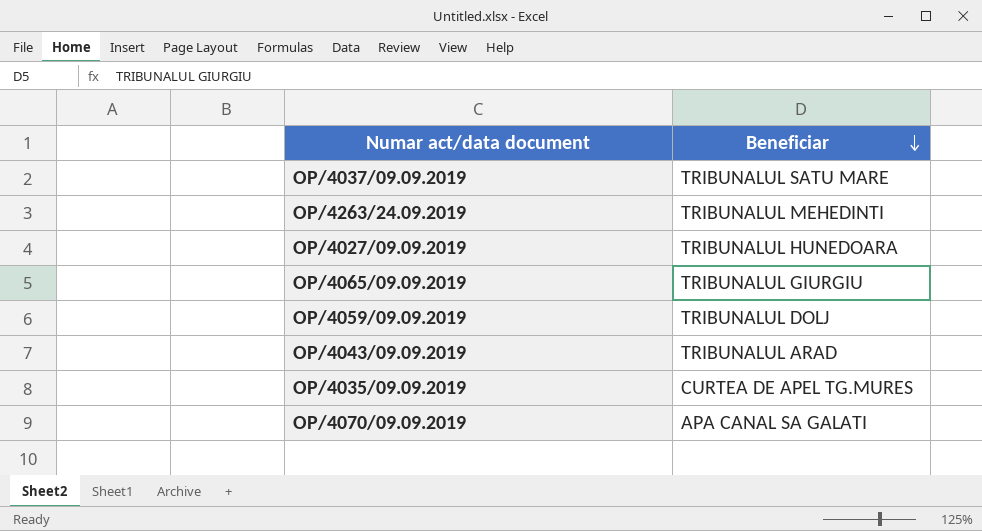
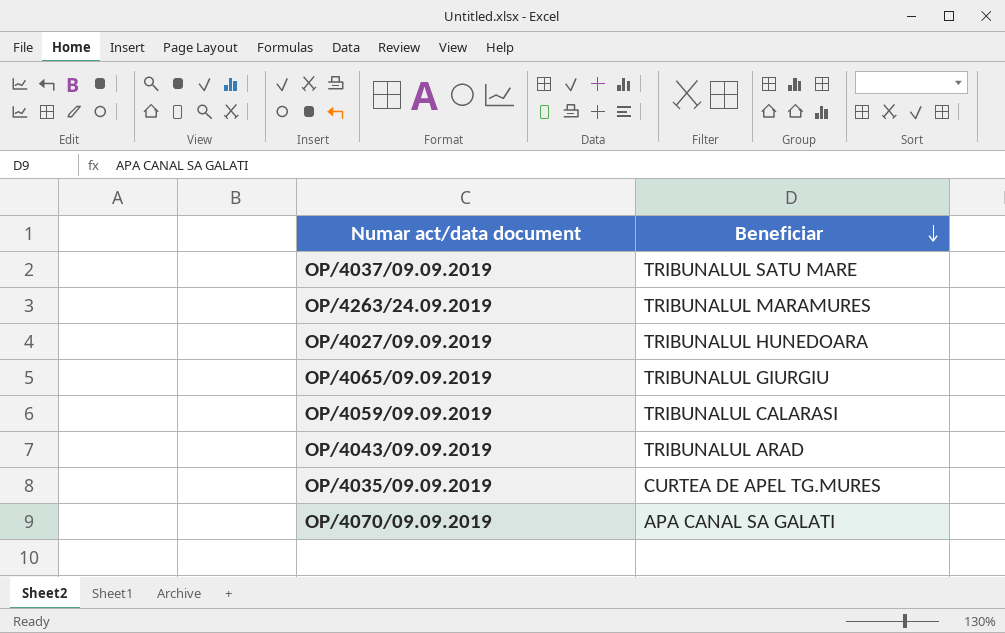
OP/4263/24.09.2019 | Beneficiar: TRIBUNALUL MEHEDINTI -> TRIBUNALUL MARAMURES
OP/4059/09.09.2019 | Beneficiar: TRIBUNALUL DOLJ -> TRIBUNALUL CALARASI

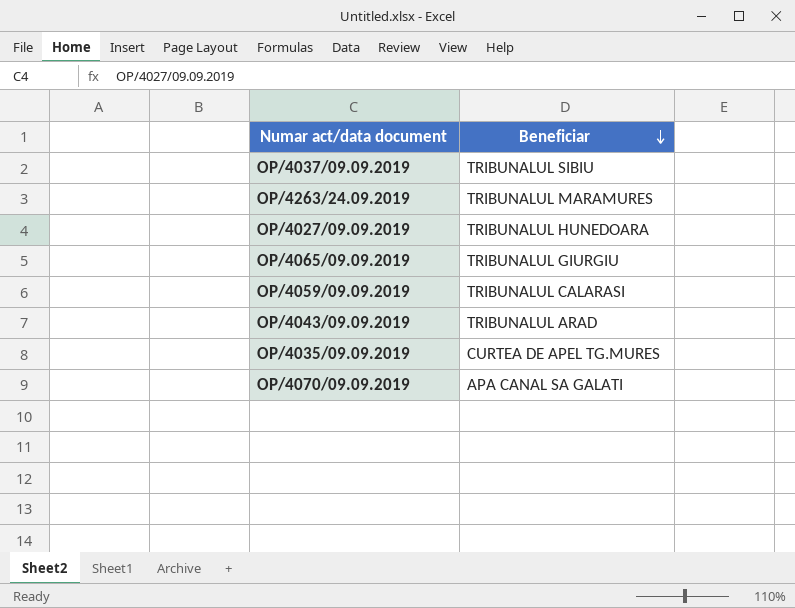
OP/4037/09.09.2019 | Beneficiar: TRIBUNALUL SATU MARE -> TRIBUNALUL SIBIU

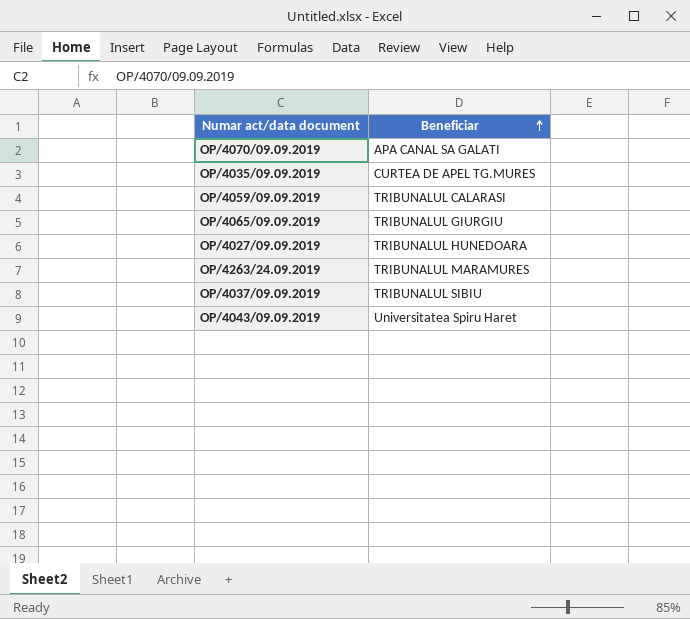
row order: Beneficiar descending -> Beneficiar ascending
OP/4043/09.09.2019 | Beneficiar: TRIBUNALUL ARAD -> Universitatea Spiru Haret

